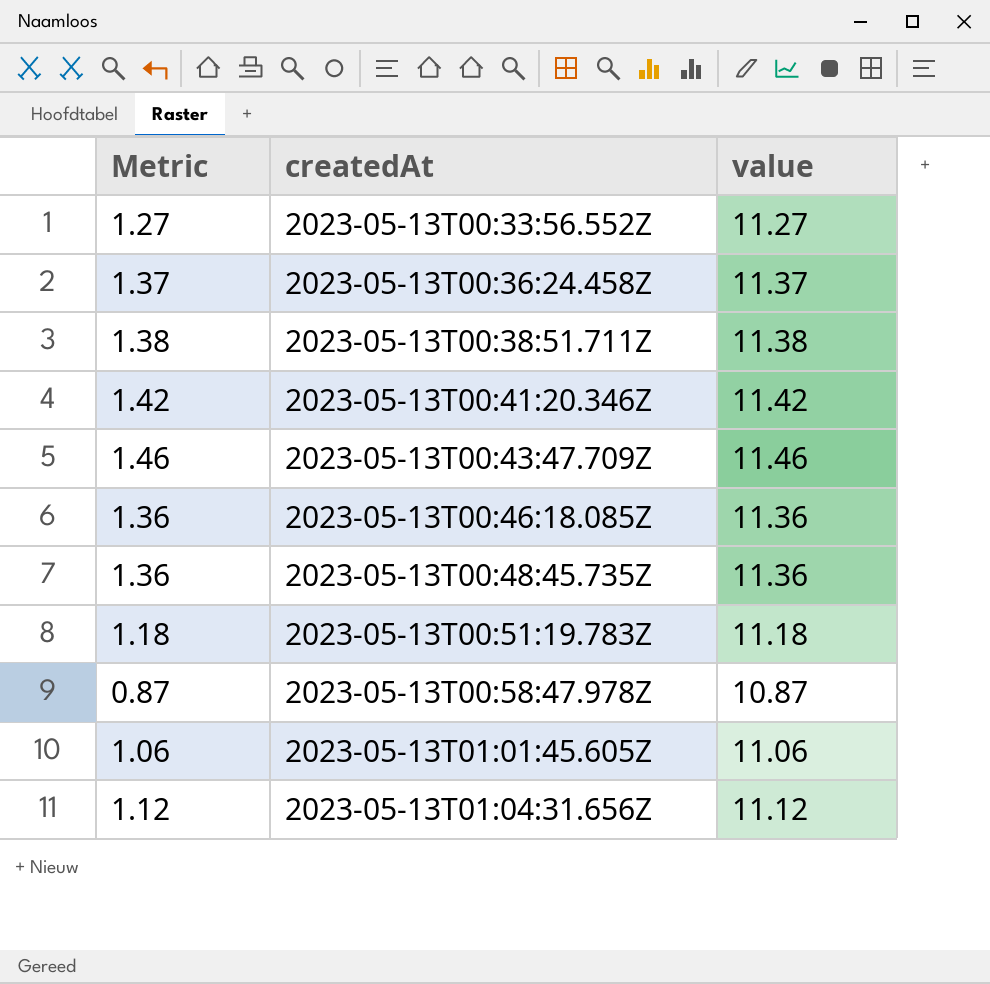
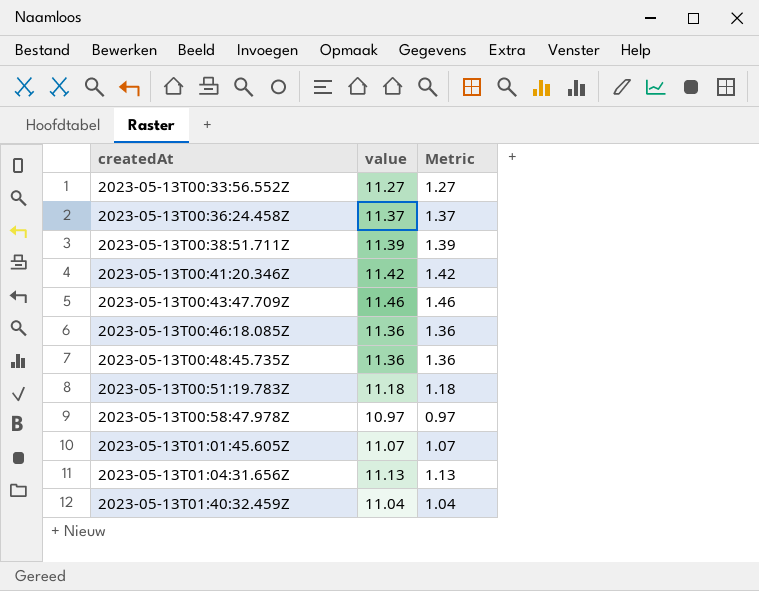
column Metric | position: 1 -> 3
2023-05-13T00:38:51.711Z | value: 11.38 -> 11.39
2023-05-13T00:38:51.711Z | Metric: 1.38 -> 1.39
2023-05-13T00:58:47.978Z | value: 10.87 -> 10.97
2023-05-13T00:58:47.978Z | Metric: 0.87 -> 0.97
2023-05-13T01:01:45.605Z | value: 11.06 -> 11.07
2023-05-13T01:01:45.605Z | Metric: 1.06 -> 1.07
2023-05-13T01:04:31.656Z | value: 11.12 -> 11.13
2023-05-13T01:04:31.656Z | Metric: 1.12 -> 1.13
row 2023-05-13T01:40:32.459Z: none -> 11.04 | 1.04

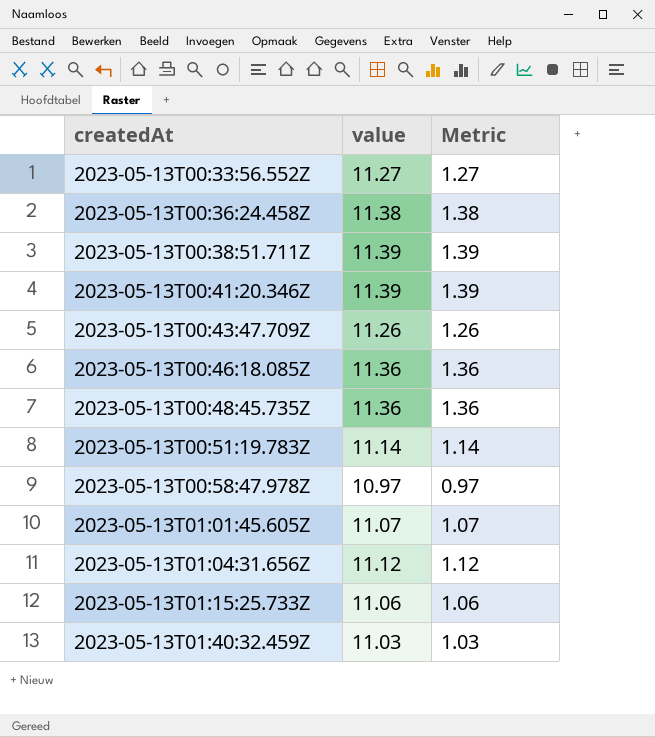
2023-05-13T00:36:24.458Z | value: 11.37 -> 11.38
2023-05-13T00:36:24.458Z | Metric: 1.37 -> 1.38
2023-05-13T00:41:20.346Z | value: 11.42 -> 11.39
2023-05-13T00:41:20.346Z | Metric: 1.42 -> 1.39
2023-05-13T00:43:47.709Z | value: 11.46 -> 11.26
2023-05-13T00:43:47.709Z | Metric: 1.46 -> 1.26
2023-05-13T00:51:19.783Z | value: 11.18 -> 11.14
2023-05-13T00:51:19.783Z | Metric: 1.18 -> 1.14
2023-05-13T01:04:31.656Z | value: 11.13 -> 11.12
2023-05-13T01:04:31.656Z | Metric: 1.13 -> 1.12
row 2023-05-13T01:15:25.733Z: none -> 11.06 | 1.06
2023-05-13T01:40:32.459Z | value: 11.04 -> 11.03
2023-05-13T01:40:32.459Z | Metric: 1.04 -> 1.03

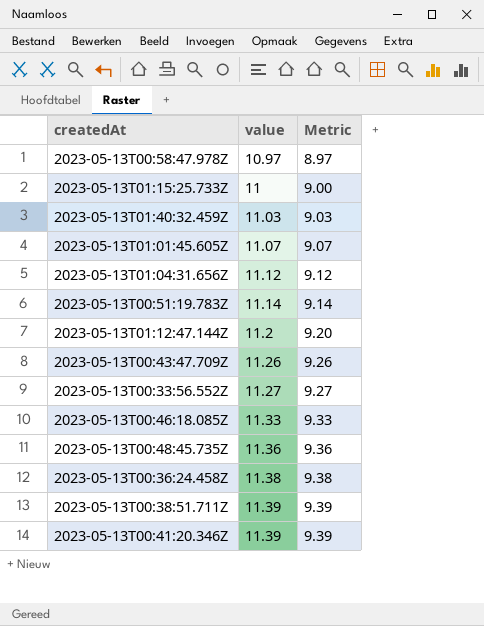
row order: createdAt ascending -> value ascending
column Metric | formula: [value] - 10 -> [value] - 2
2023-05-13T01:15:25.733Z | value: 11.06 -> 11
row 2023-05-13T01:12:47.144Z: none -> 11.2 | 9.20
2023-05-13T00:46:18.085Z | value: 11.36 -> 11.33

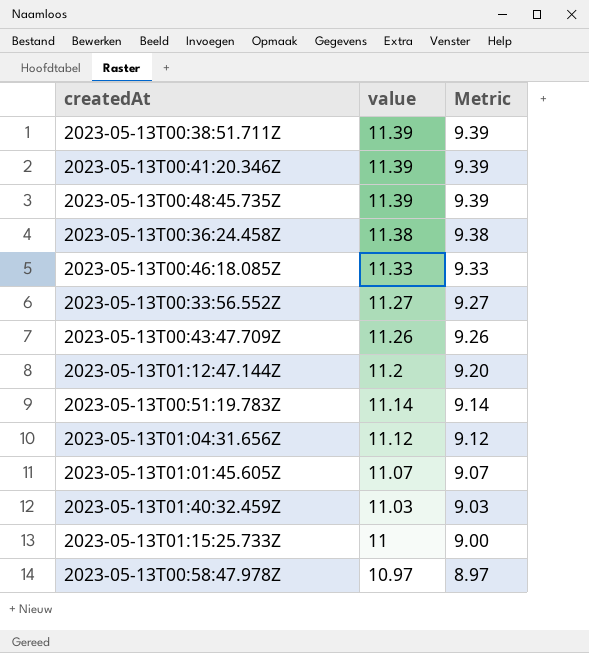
row order: value ascending -> value descending
2023-05-13T00:48:45.735Z | value: 11.36 -> 11.39
2023-05-13T00:48:45.735Z | Metric: 9.36 -> 9.39

